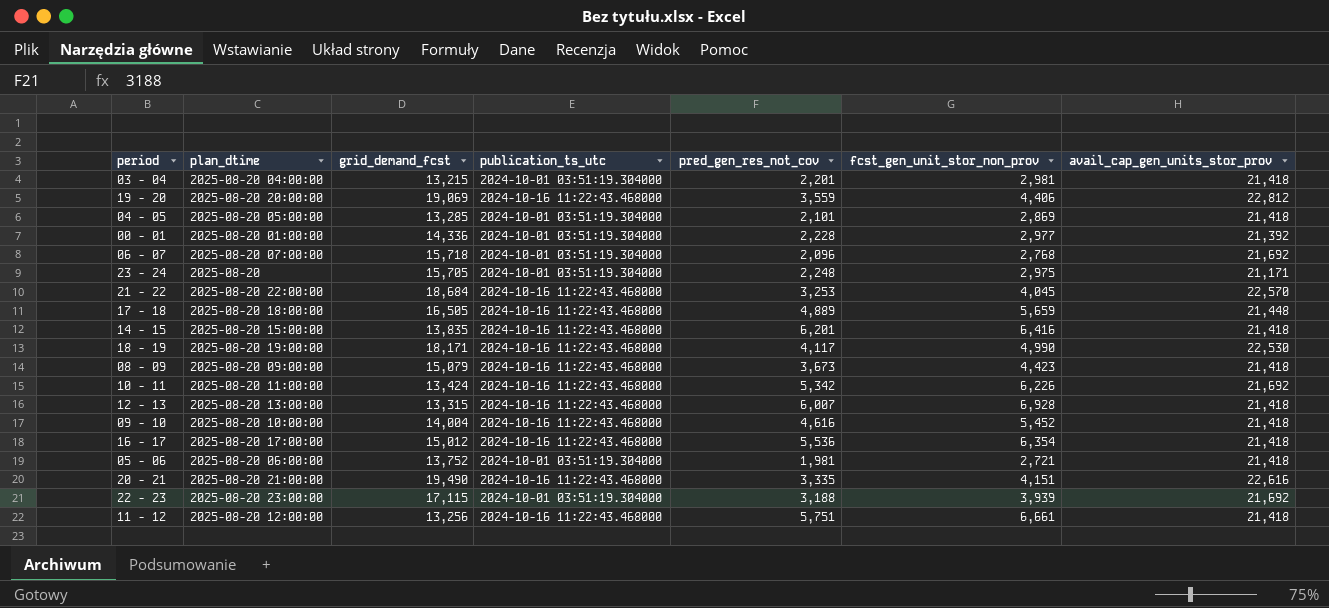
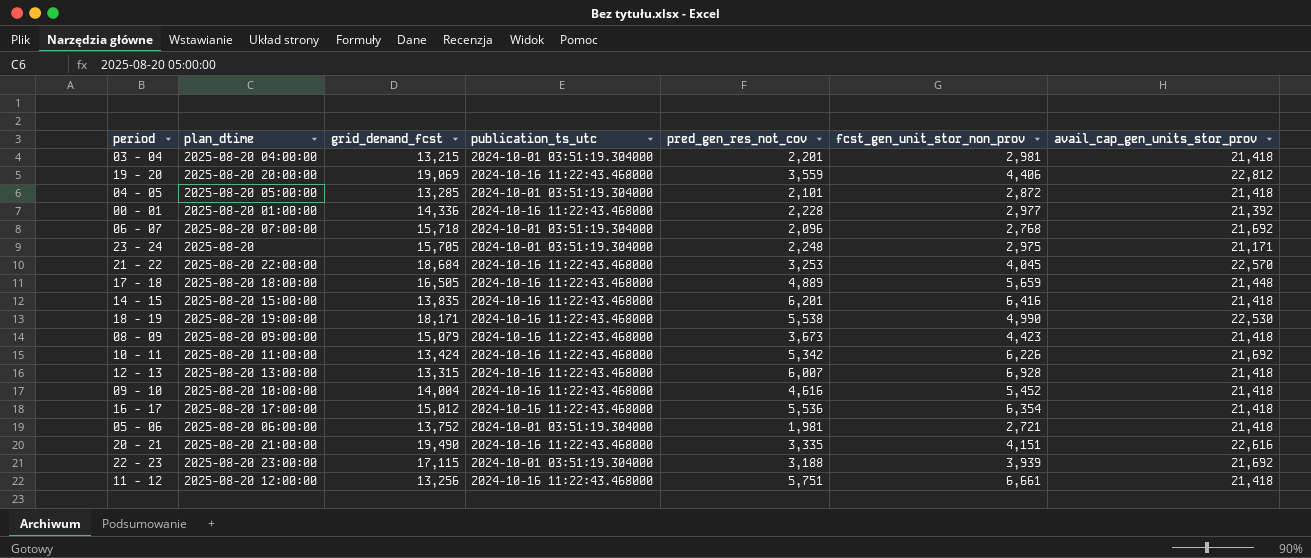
04 - 05 | fcst_gen_unit_stor_non_prov: 2,869 -> 2,872
00 - 01 | publication_ts_utc: 2024-10-01 03:51:19.304000 -> 2024-10-16 11:22:43.468000
18 - 19 | pred_gen_res_not_cov: 4,117 -> 5,538

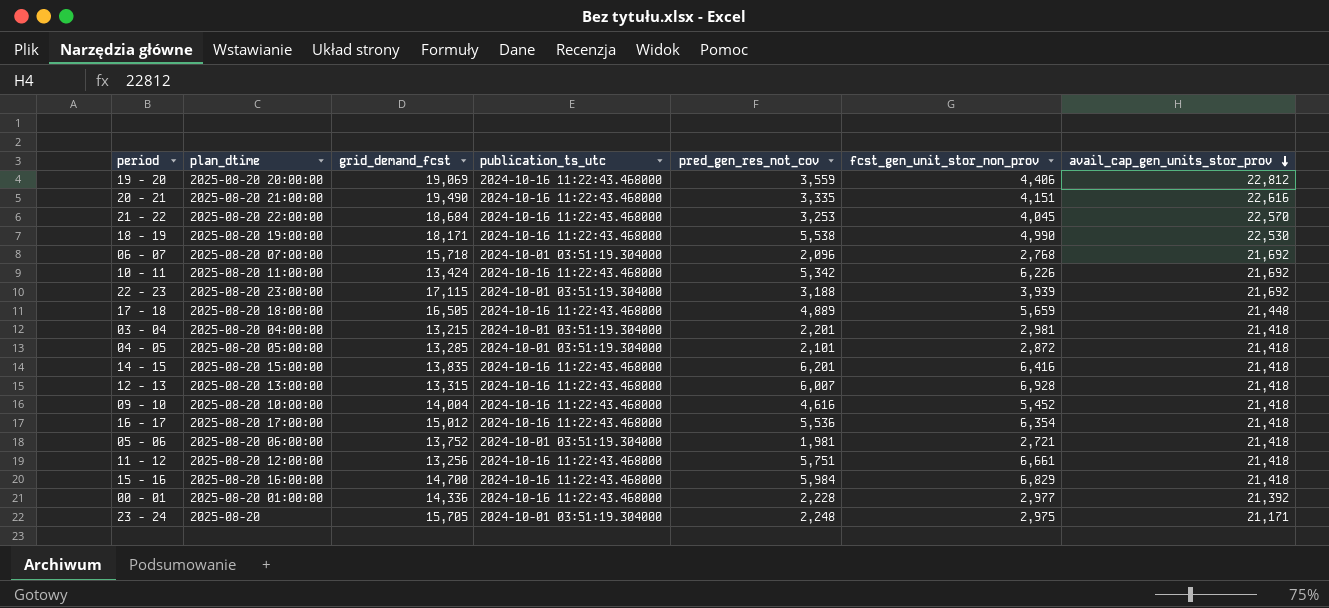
row order: none -> avail_cap_gen_units_stor_prov descending
row 08 - 09: 2025-08-20 09:00:00 | 15,079 | 2024-10-16 11:22:43.468000 | 3,673 | 4,423 | 21,418 -> none
row 15 - 16: none -> 2025-08-20 16:00:00 | 14,700 | 2024-10-16 11:22:43.468000 | 5,984 | 6,829 | 21,418

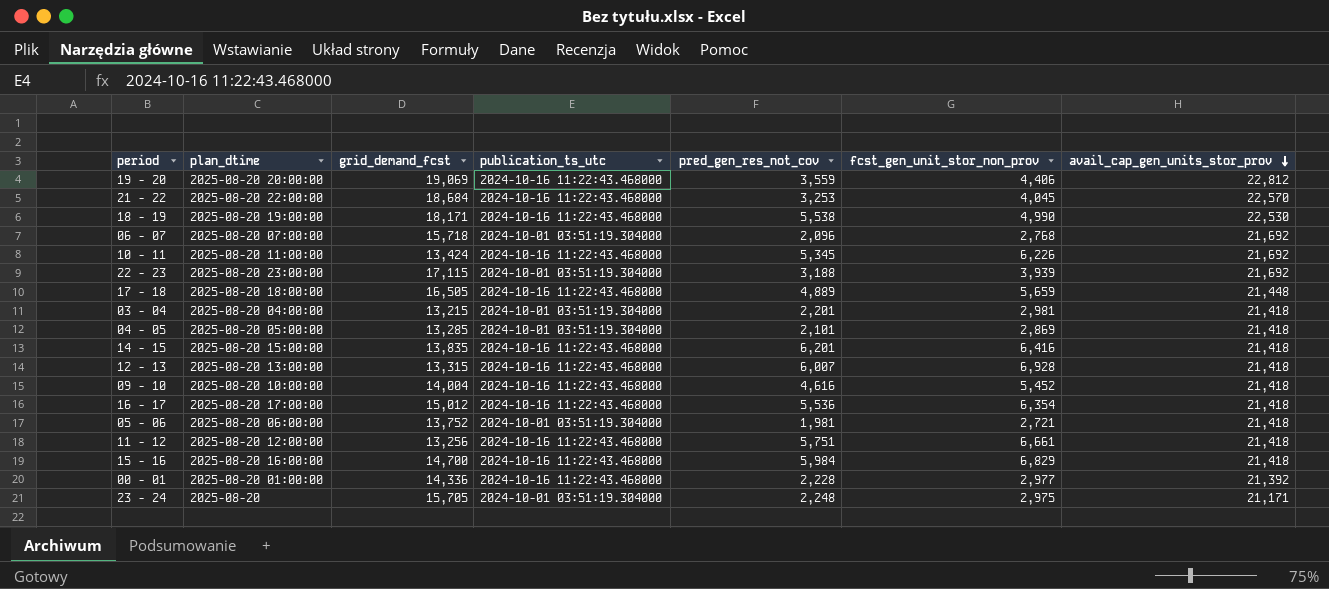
row 20 - 21: 2025-08-20 21:00:00 | 19,490 | 2024-10-16 11:22:43.468000 | 3,335 | 4,151 | 22,616 -> none
10 - 11 | pred_gen_res_not_cov: 5,342 -> 5,345
04 - 05 | fcst_gen_unit_stor_non_prov: 2,872 -> 2,869

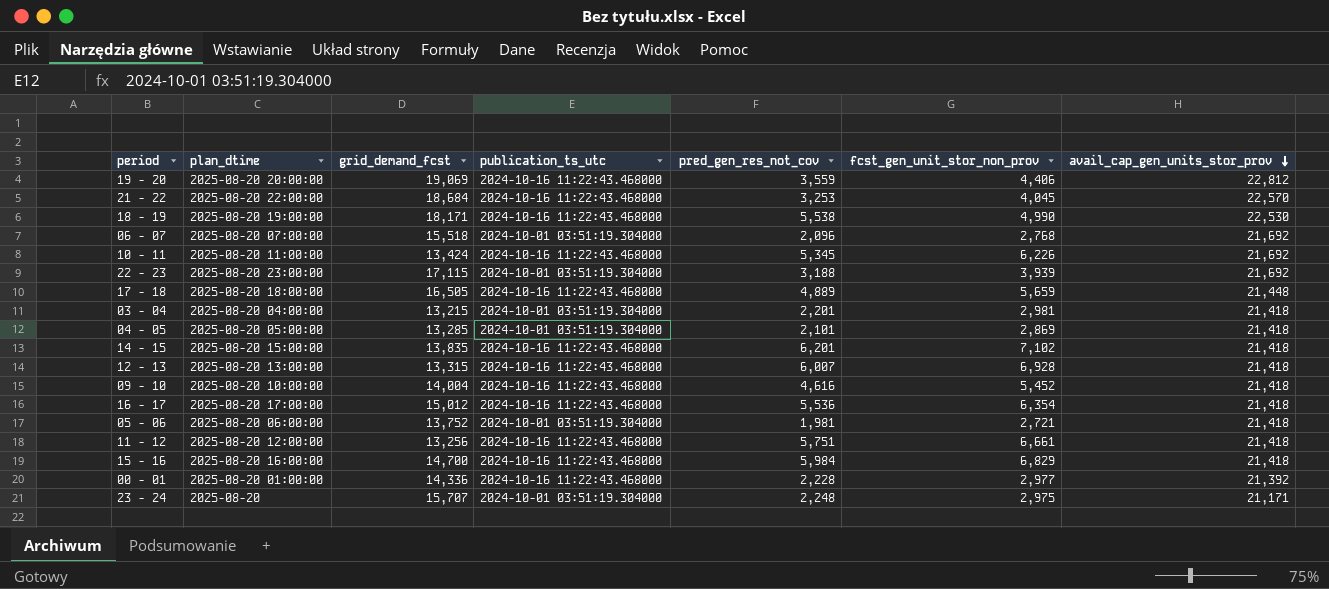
06 - 07 | grid_demand_fcst: 15,718 -> 15,518
14 - 15 | fcst_gen_unit_stor_non_prov: 6,416 -> 7,102
23 - 24 | grid_demand_fcst: 15,705 -> 15,707

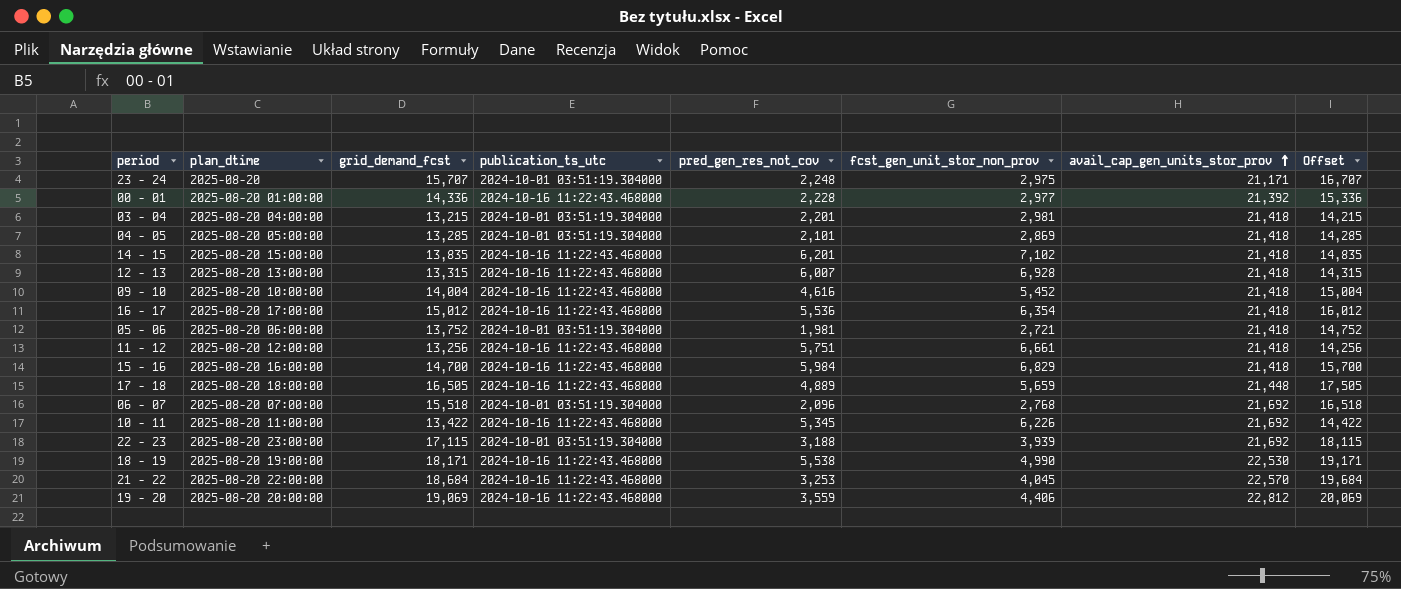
row order: avail_cap_gen_units_stor_prov descending -> avail_cap_gen_units_stor_prov ascending
column Offset | formula: none -> [grid_demand_fcst] + 1000
10 - 11 | grid_demand_fcst: 13,424 -> 13,422

